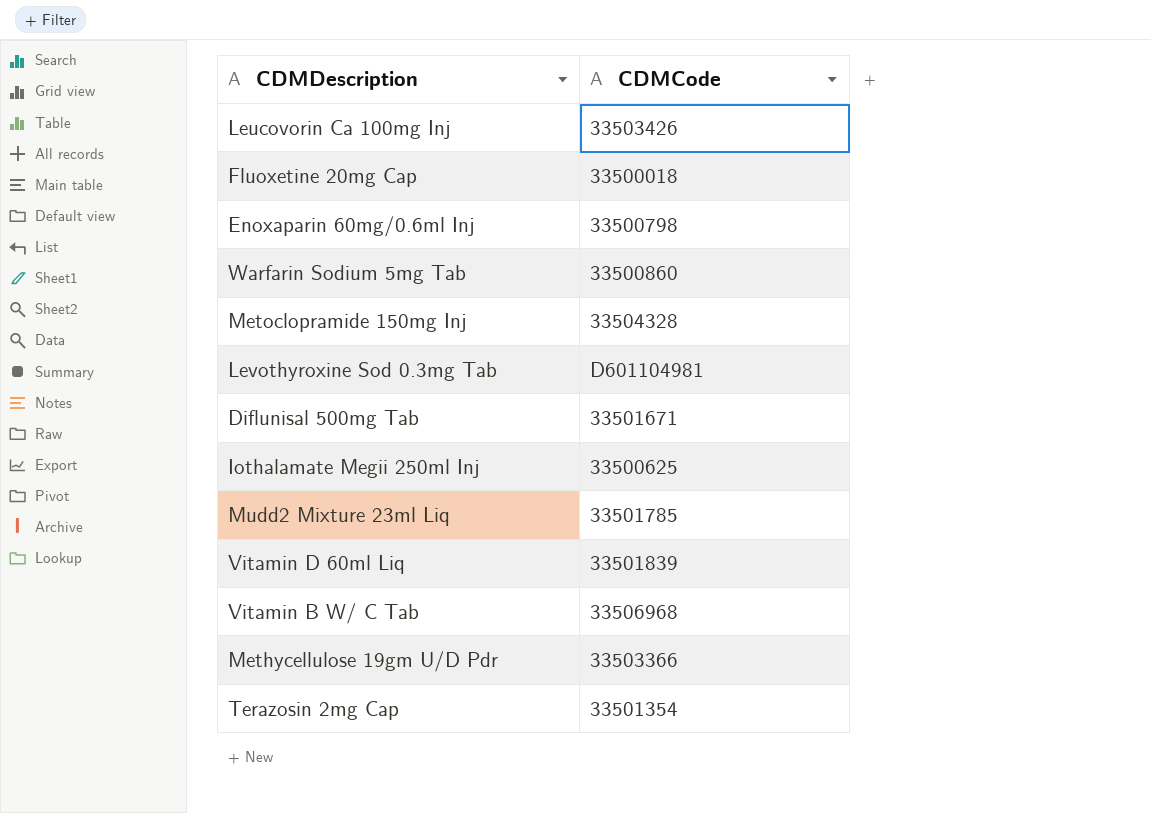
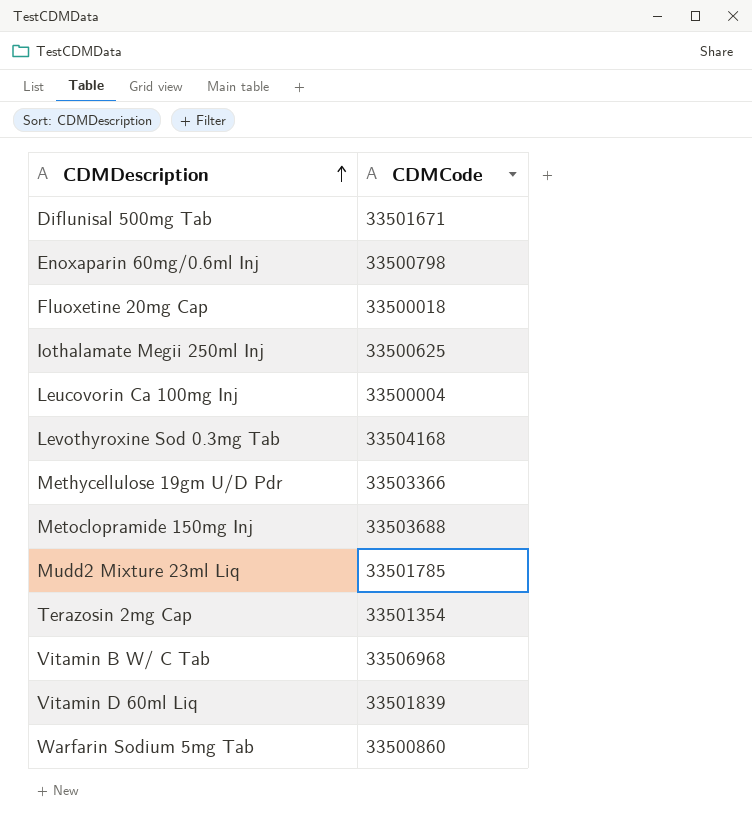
row order: none -> CDMDescription ascending
Leucovorin Ca 100mg Inj | CDMCode: 33503426 -> 33500004
Levothyroxine Sod 0.3mg Tab | CDMCode: D601104981 -> 33504168
Metoclopramide 150mg Inj | CDMCode: 33504328 -> 33503688

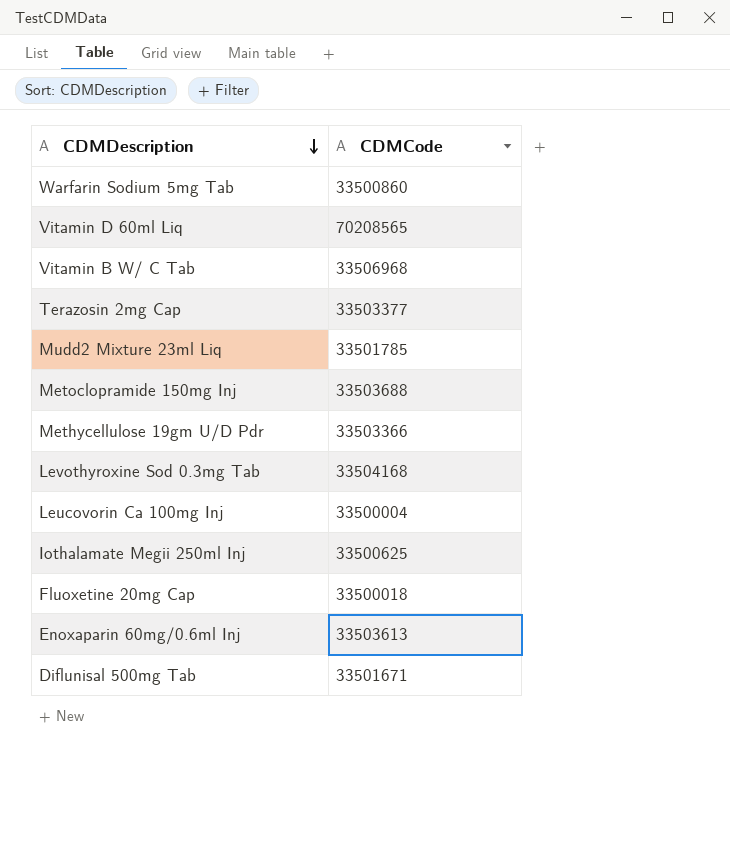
row order: CDMDescription ascending -> CDMDescription descending
Vitamin D 60ml Liq | CDMCode: 33501839 -> 70208565
Terazosin 2mg Cap | CDMCode: 33501354 -> 33503377
Enoxaparin 60mg/0.6ml Inj | CDMCode: 33500798 -> 33503613

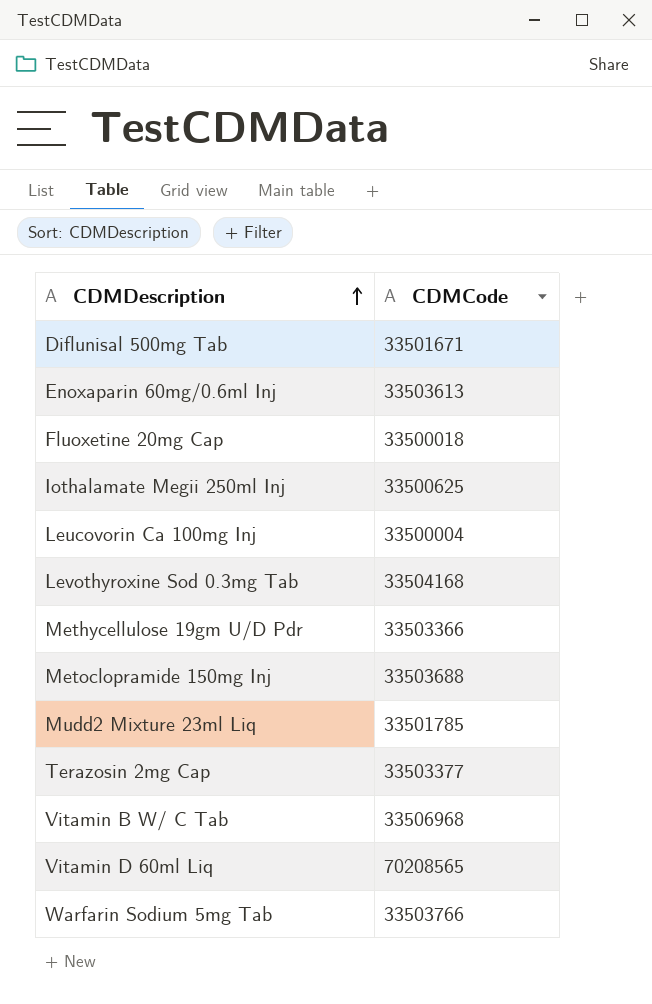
row order: CDMDescription descending -> CDMDescription ascending
Warfarin Sodium 5mg Tab | CDMCode: 33500860 -> 33503766

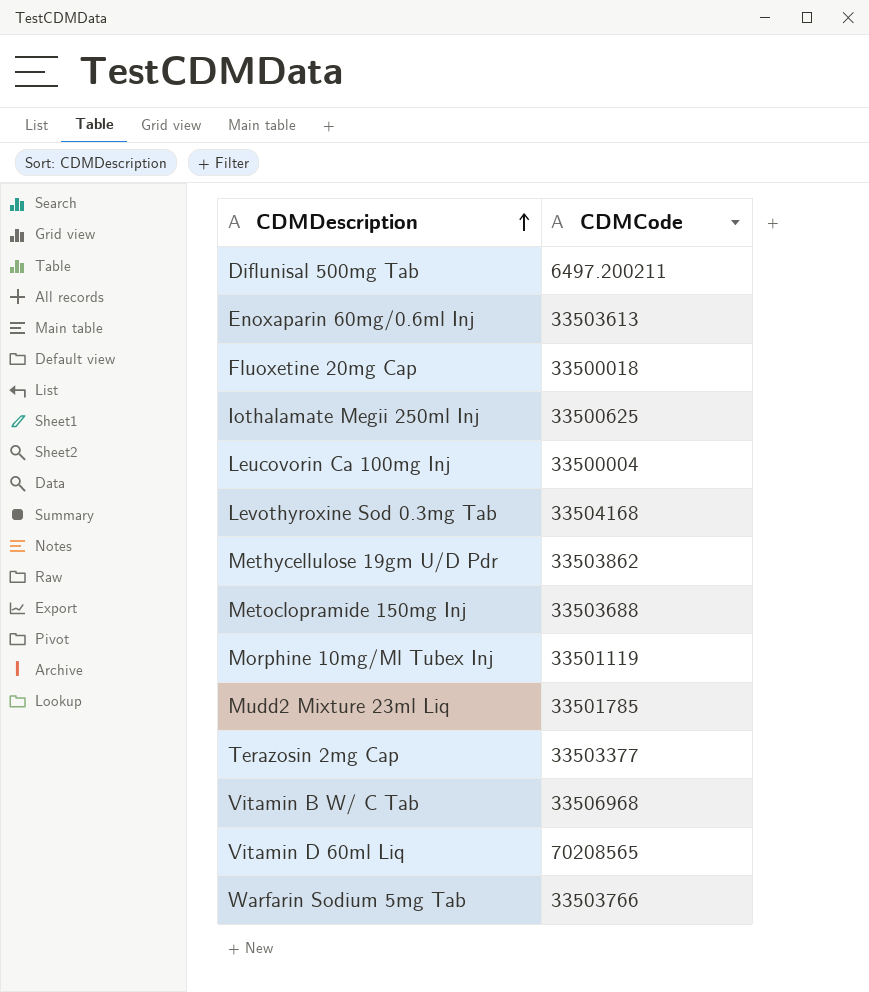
Diflunisal 500mg Tab | CDMCode: 33501671 -> 6497.200211
Methycellulose 19gm U/D Pdr | CDMCode: 33503366 -> 33503862
row Morphine 10mg/Ml Tubex Inj: none -> 33501119

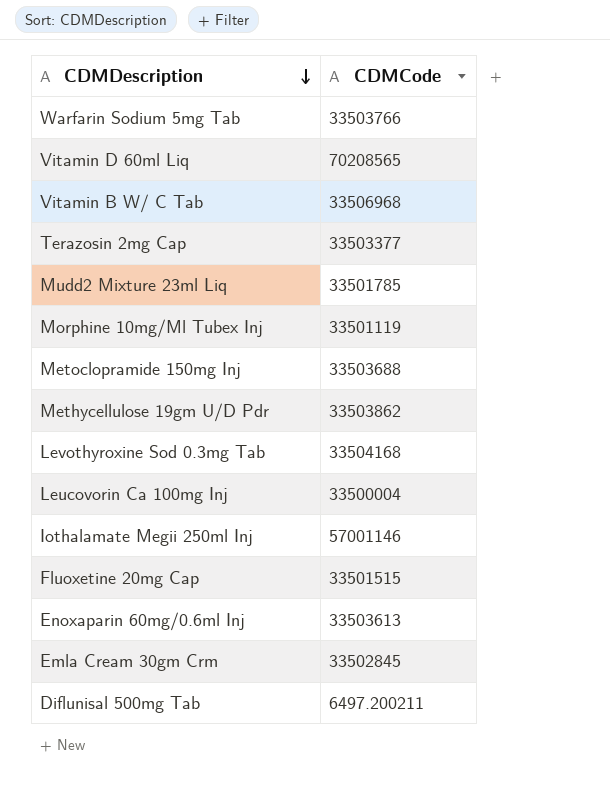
row order: CDMDescription ascending -> CDMDescription descending
Iothalamate Megii 250ml Inj | CDMCode: 33500625 -> 57001146
Fluoxetine 20mg Cap | CDMCode: 33500018 -> 33501515
row Emla Cream 30gm Crm: none -> 33502845

